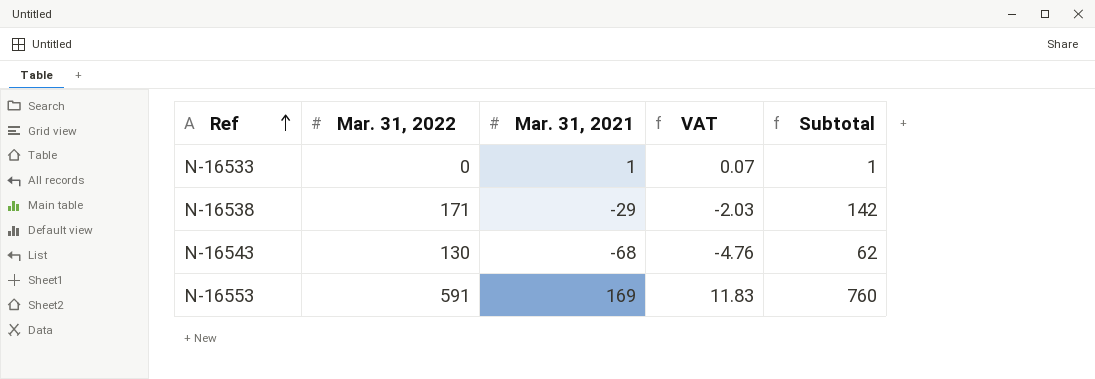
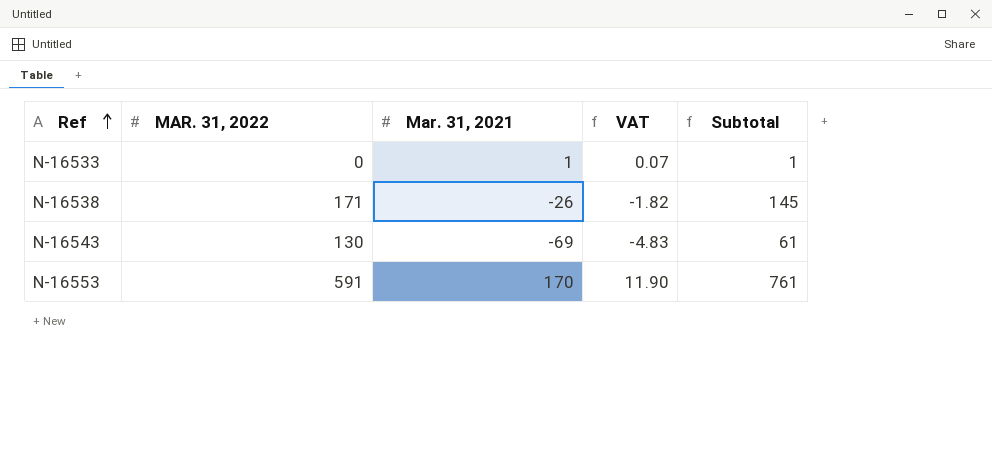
column name: Mar. 31, 2022 -> MAR. 31, 2022
N-16538 | Mar. 31, 2021: -29 -> -26
N-16538 | VAT: -2.03 -> -1.82
N-16538 | Subtotal: 142 -> 145
N-16543 | Mar. 31, 2021: -68 -> -69
N-16543 | VAT: -4.76 -> -4.83
N-16543 | Subtotal: 62 -> 61
N-16553 | Mar. 31, 2021: 169 -> 170
N-16553 | VAT: 11.83 -> 11.90
N-16553 | Subtotal: 760 -> 761

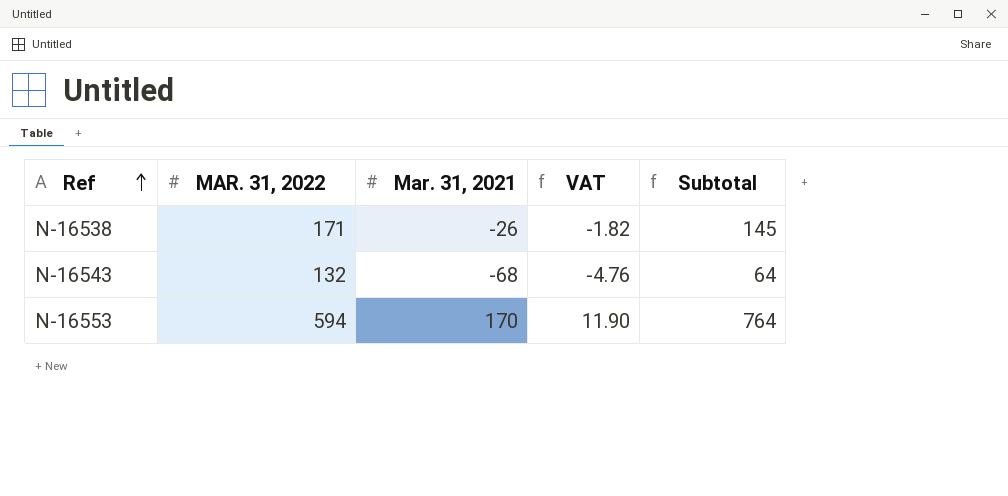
row N-16533: 0 | 1 | 0.07 | 1 -> none
N-16543 | MAR. 31, 2022: 130 -> 132
N-16543 | Mar. 31, 2021: -69 -> -68
N-16543 | VAT: -4.83 -> -4.76
N-16543 | Subtotal: 61 -> 64
N-16553 | MAR. 31, 2022: 591 -> 594
N-16553 | Subtotal: 761 -> 764

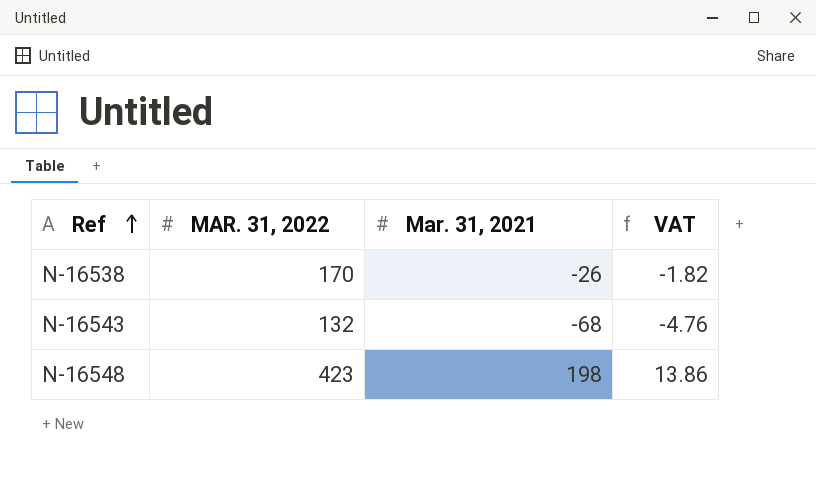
column Subtotal | formula: [MAR. 31, 2022] + [Mar. 31, 2021] -> none
row N-16553: 594 | 170 | 11.90 | 764 -> none
N-16538 | MAR. 31, 2022: 171 -> 170
row N-16548: none -> 423 | 198 | 13.86

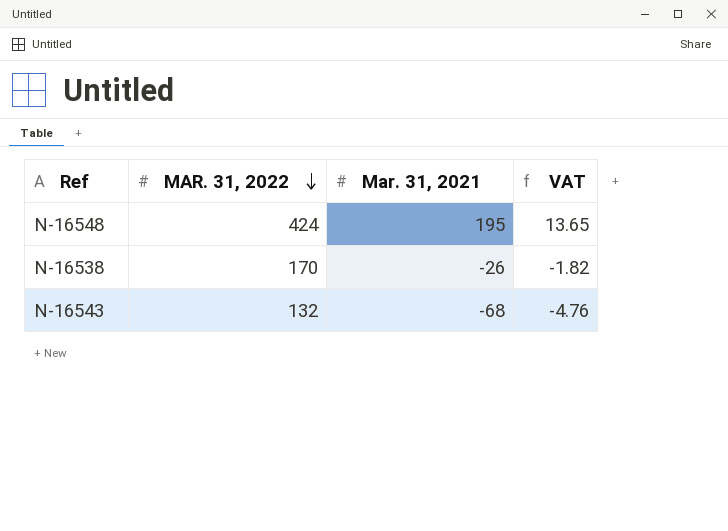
row order: Ref ascending -> MAR. 31, 2022 descending
N-16548 | MAR. 31, 2022: 423 -> 424
N-16548 | Mar. 31, 2021: 198 -> 195
N-16548 | VAT: 13.86 -> 13.65

